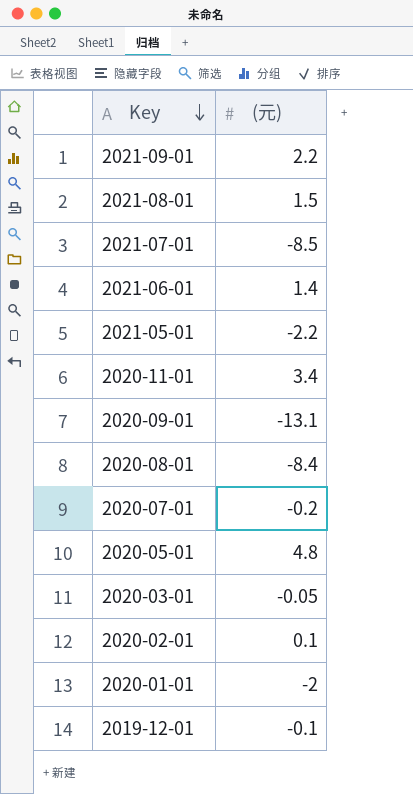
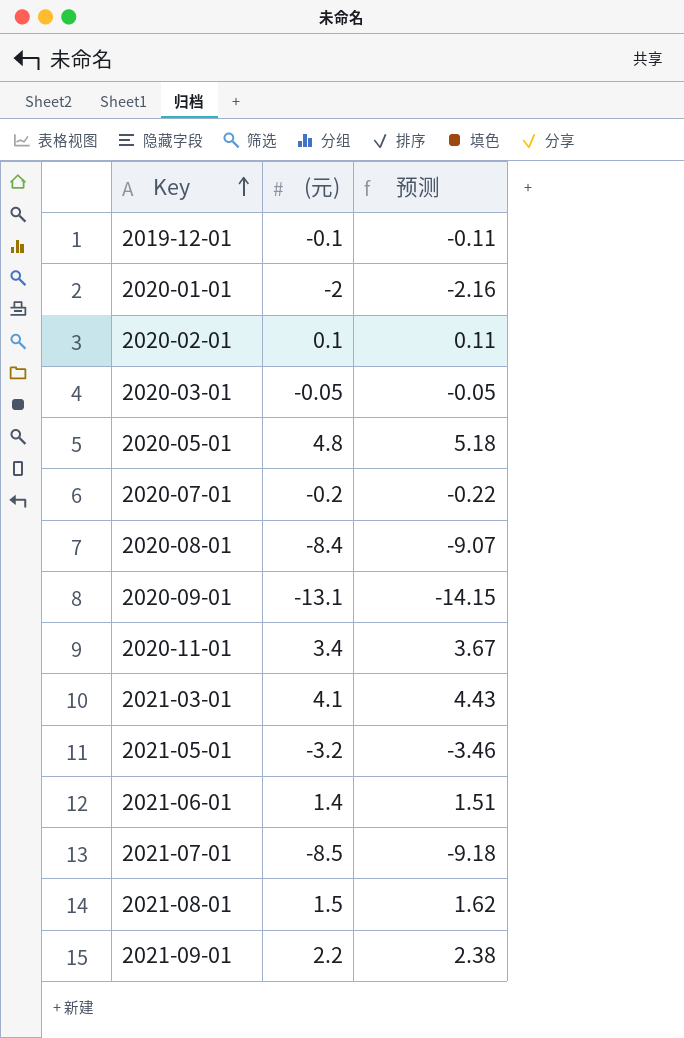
row order: Key descending -> Key ascending
column 预测 | formula: none -> [(元)] * 1.08
row 2021-03-01: none -> 4.1 | 4.43
2021-05-01 | (元): -2.2 -> -3.2

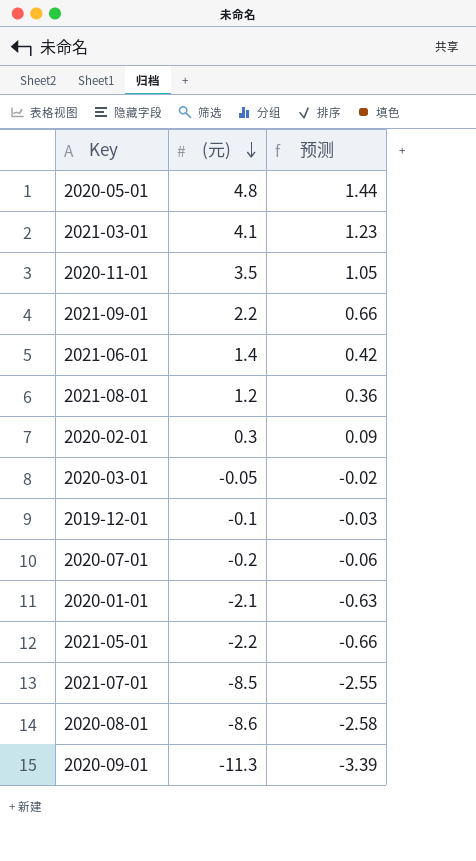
row order: Key ascending -> (元) descending
column 预测 | formula: [(元)] * 1.08 -> [(元)] * 0.3
2020-11-01 | (元): 3.4 -> 3.5
2021-08-01 | (元): 1.5 -> 1.2
2020-02-01 | (元): 0.1 -> 0.3
2020-01-01 | (元): -2 -> -2.1
2021-05-01 | (元): -3.2 -> -2.2
2020-08-01 | (元): -8.4 -> -8.6
2020-09-01 | (元): -13.1 -> -11.3

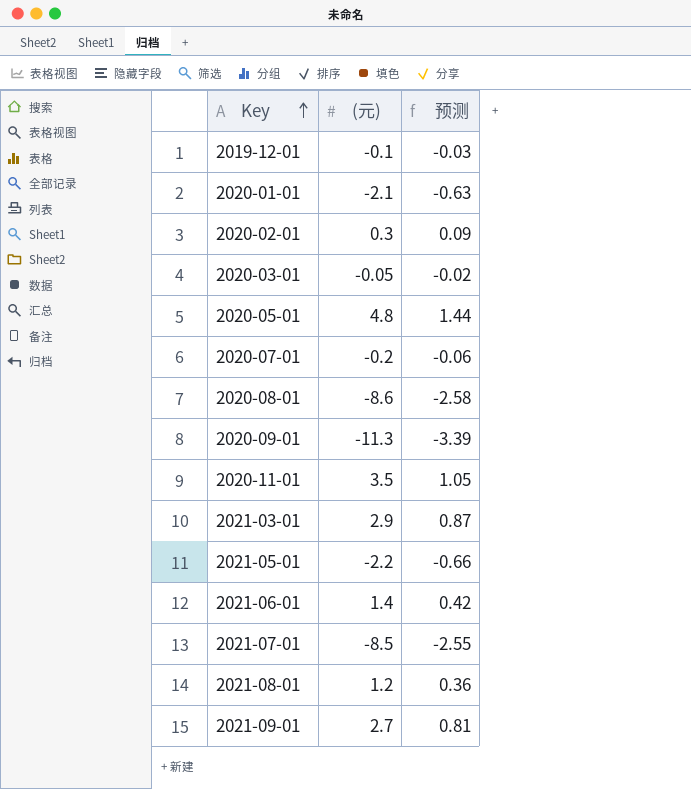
row order: (元) descending -> Key ascending
2021-03-01 | (元): 4.1 -> 2.9
2021-03-01 | 预测: 1.23 -> 0.87
2021-09-01 | (元): 2.2 -> 2.7
2021-09-01 | 预测: 0.66 -> 0.81

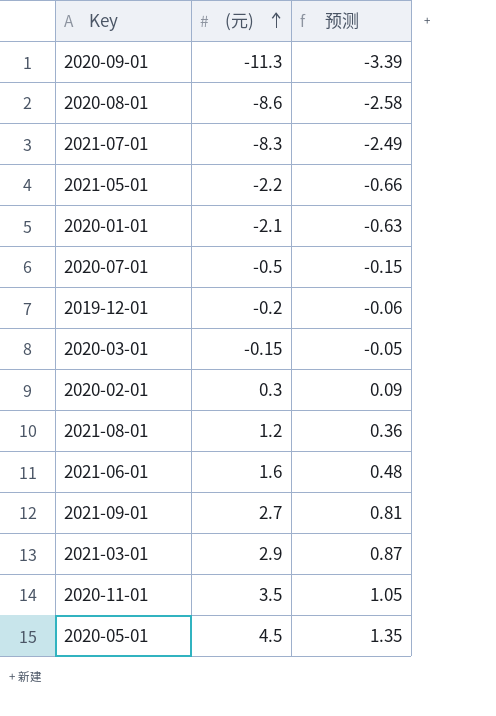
row order: Key ascending -> (元) ascending
2021-07-01 | (元): -8.5 -> -8.3
2021-07-01 | 预测: -2.55 -> -2.49
2020-07-01 | (元): -0.2 -> -0.5
2020-07-01 | 预测: -0.06 -> -0.15
2019-12-01 | (元): -0.1 -> -0.2
2019-12-01 | 预测: -0.03 -> -0.06
2020-03-01 | (元): -0.05 -> -0.15
2020-03-01 | 预测: -0.02 -> -0.05
2021-06-01 | (元): 1.4 -> 1.6
2021-06-01 | 预测: 0.42 -> 0.48
2020-05-01 | (元): 4.8 -> 4.5
2020-05-01 | 预测: 1.44 -> 1.35

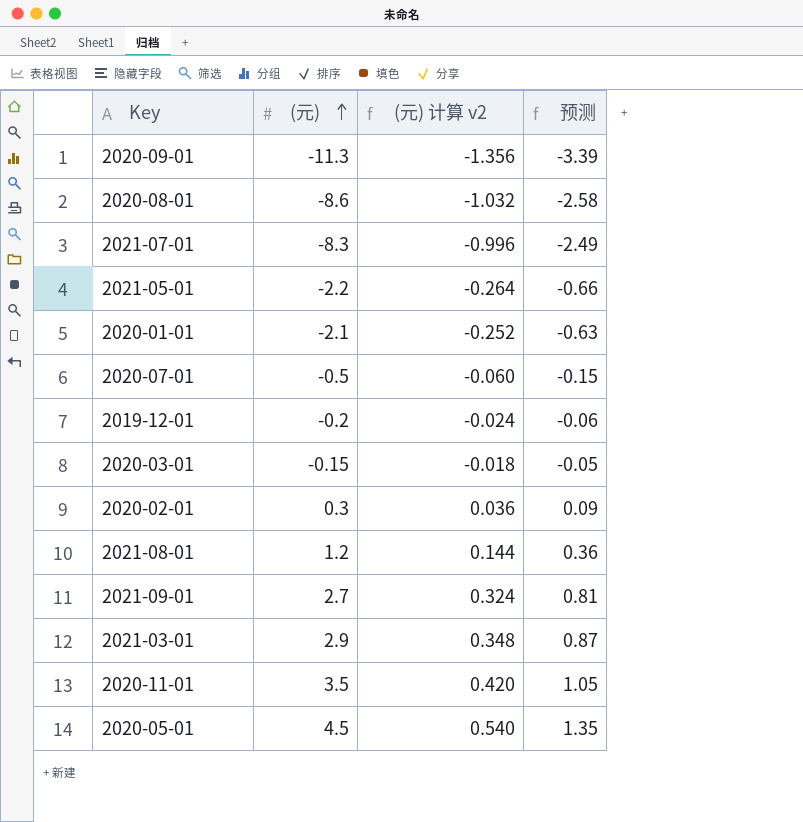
column (元) 计算 v2 | formula: none -> [(元)] * 0.12
row 2021-06-01: 1.6 | 0.48 -> none

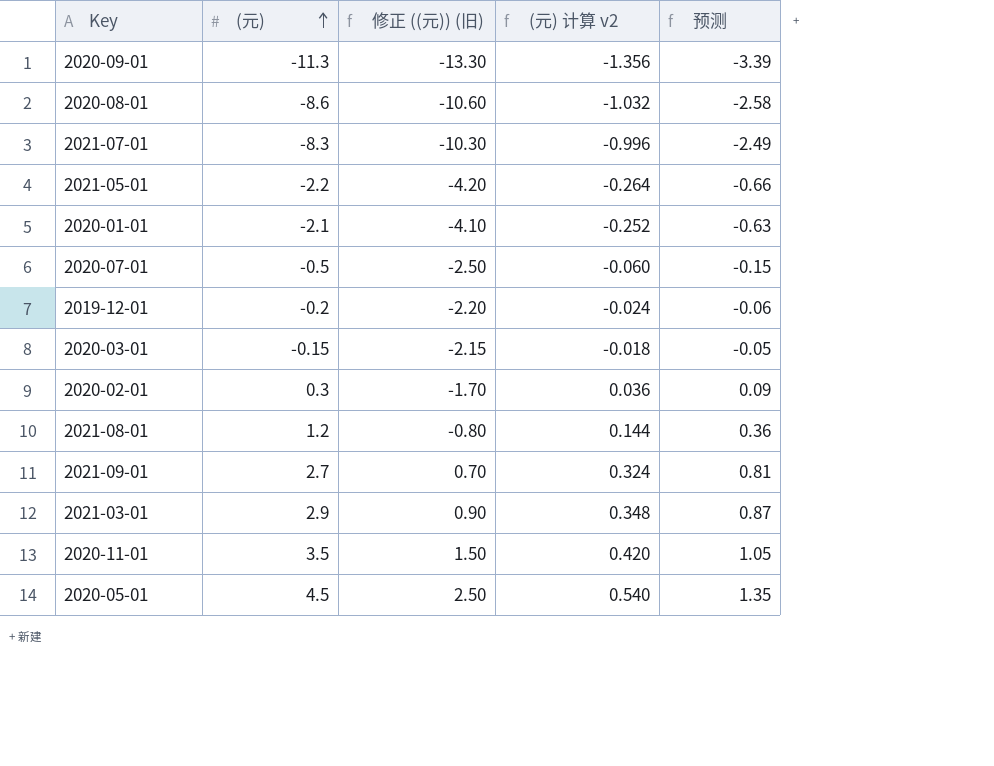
column 修正 ((元)) (旧) | formula: none -> [(元)] - 2

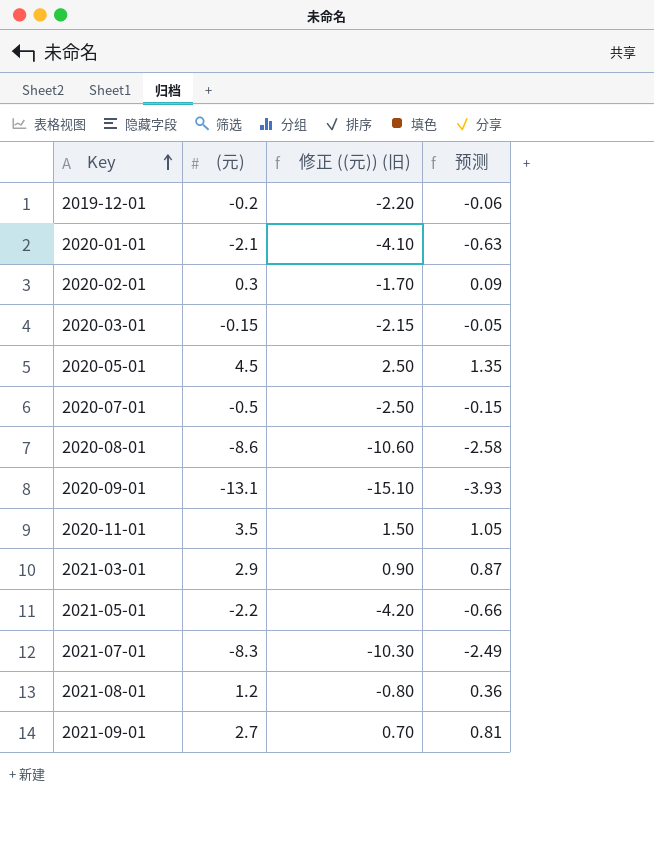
row order: (元) ascending -> Key ascending
column (元) 计算 v2 | formula: [(元)] * 0.12 -> none
2020-09-01 | (元): -11.3 -> -13.1
2020-09-01 | 修正 ((元)) (旧): -13.30 -> -15.10
2020-09-01 | 预测: -3.39 -> -3.93

